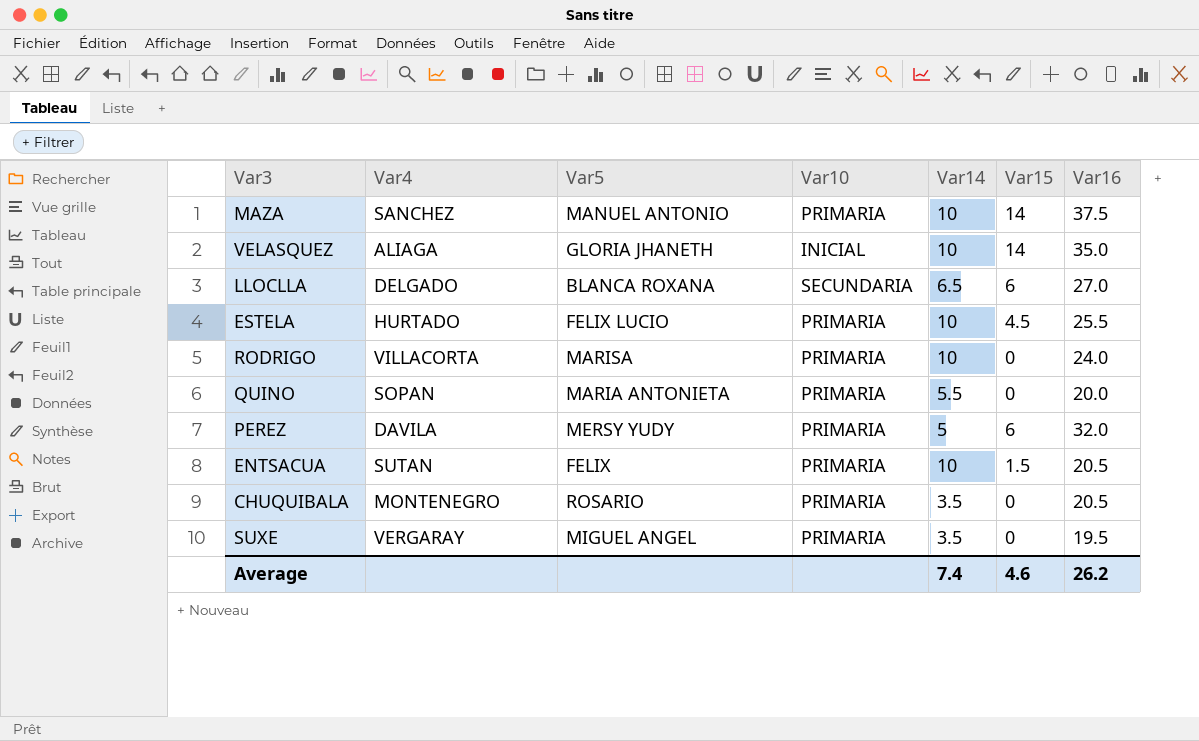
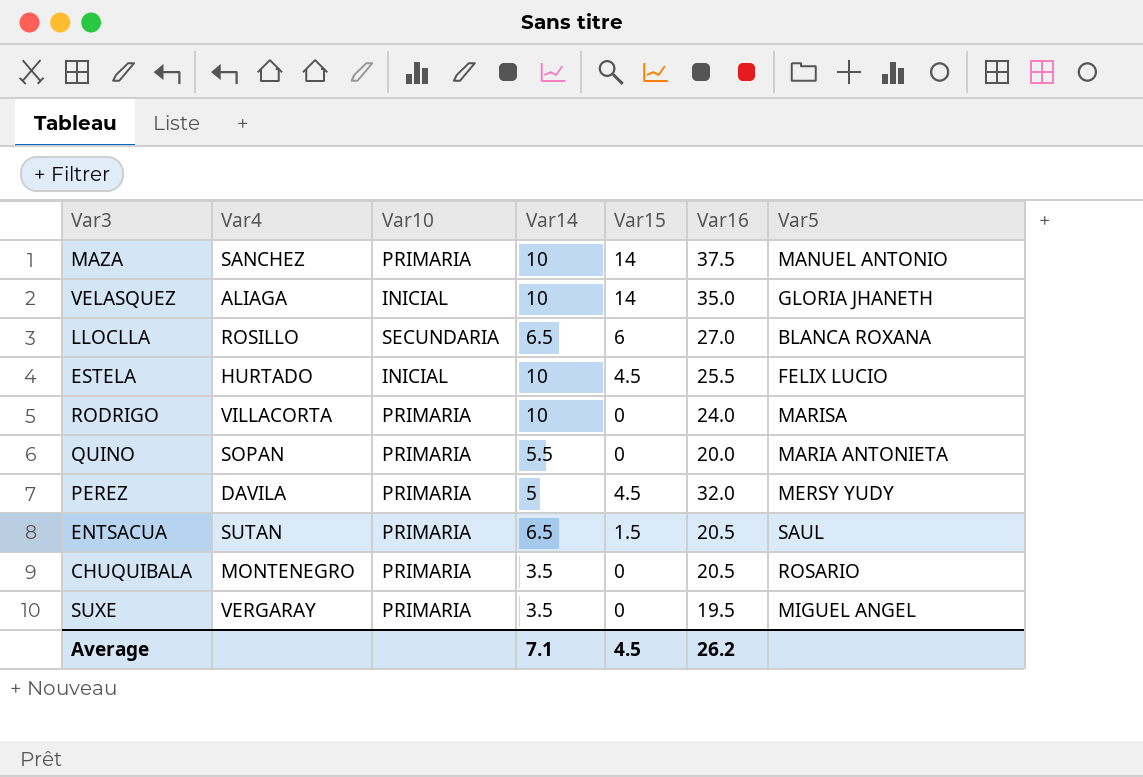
column Var5 | position: 3 -> 7
LLOCLLA | Var4: DELGADO -> ROSILLO
ESTELA | Var10: PRIMARIA -> INICIAL
PEREZ | Var15: 6 -> 4.5
ENTSACUA | Var14: 10 -> 6.5
ENTSACUA | Var5: FELIX -> SAUL
Average | Var14: 7.4 -> 7.1
Average | Var15: 4.6 -> 4.5

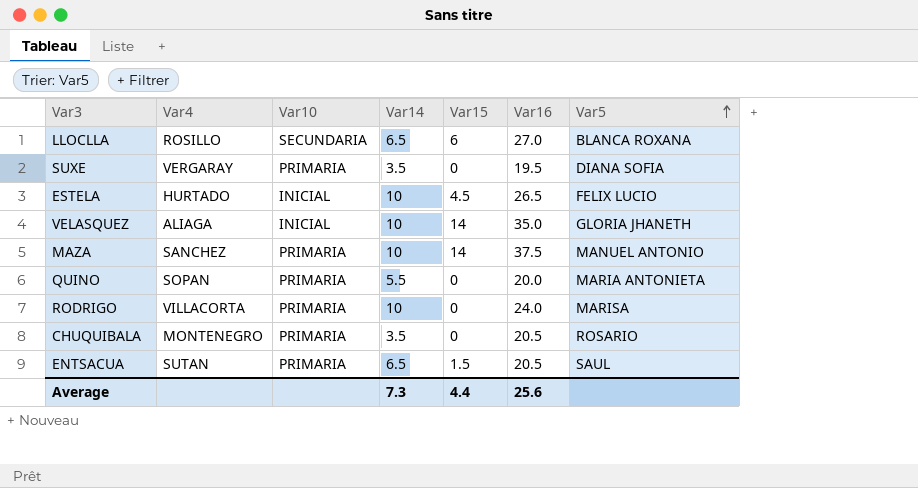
row order: none -> Var5 ascending
row PEREZ: DAVILA | PRIMARIA | 5 | 4.5 | 32.0 | MERSY YUDY -> none
SUXE | Var5: MIGUEL ANGEL -> DIANA SOFIA
ESTELA | Var16: 25.5 -> 26.5
Average | Var14: 7.1 -> 7.3
Average | Var15: 4.5 -> 4.4
Average | Var16: 26.2 -> 25.6

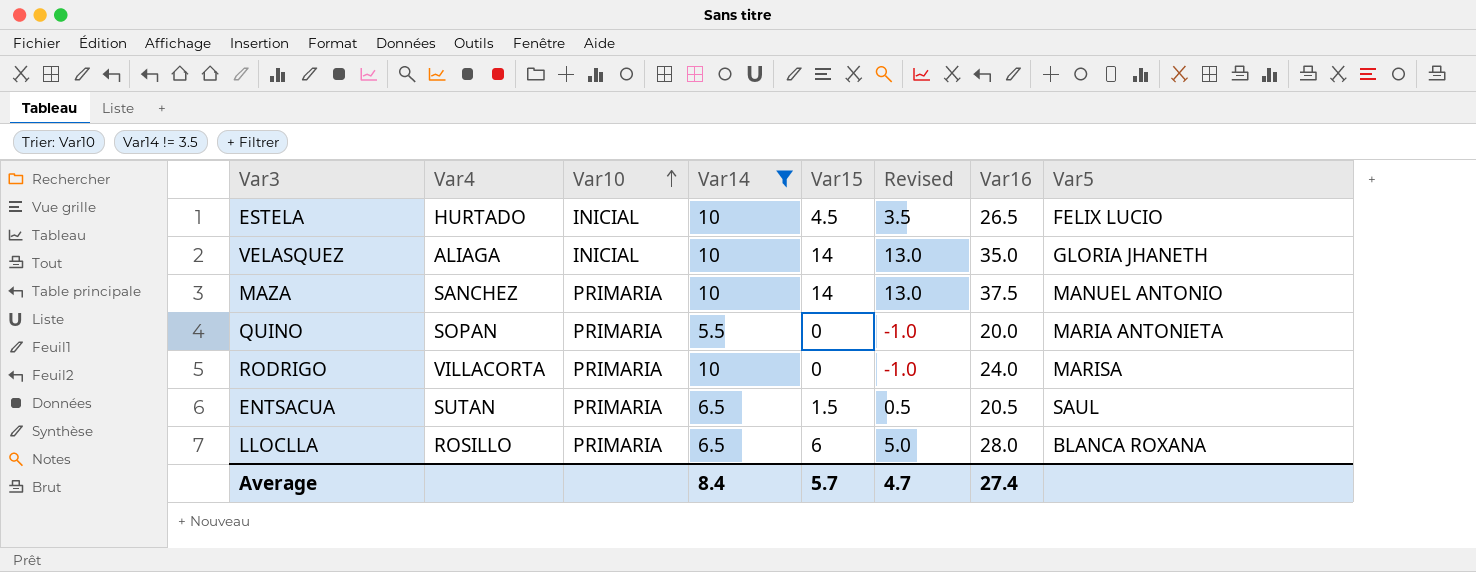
filter: none -> Var14 != 3.5
row order: Var5 ascending -> Var10 ascending
column Revised | formula: none -> [Var15] - 1
LLOCLLA | Var10: SECUNDARIA -> PRIMARIA
LLOCLLA | Var16: 27.0 -> 28.0
Average | Var14: 7.3 -> 8.4
Average | Var15: 4.4 -> 5.7
Average | Var16: 25.6 -> 27.4

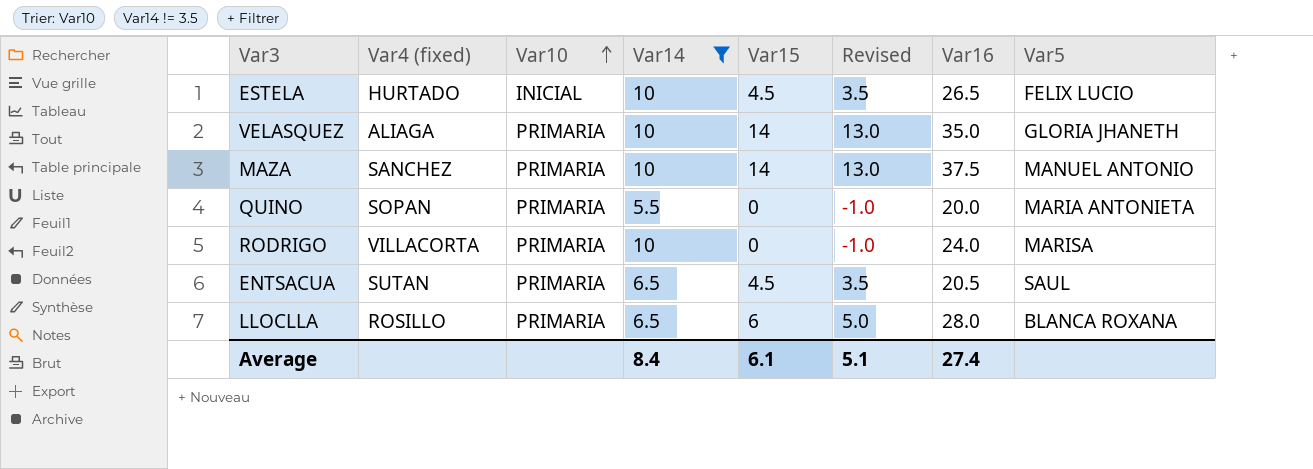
column name: Var4 -> Var4 (fixed)
VELASQUEZ | Var10: INICIAL -> PRIMARIA
ENTSACUA | Var15: 1.5 -> 4.5
ENTSACUA | Revised: 0.5 -> 3.5
Average | Var15: 5.7 -> 6.1
Average | Revised: 4.7 -> 5.1

